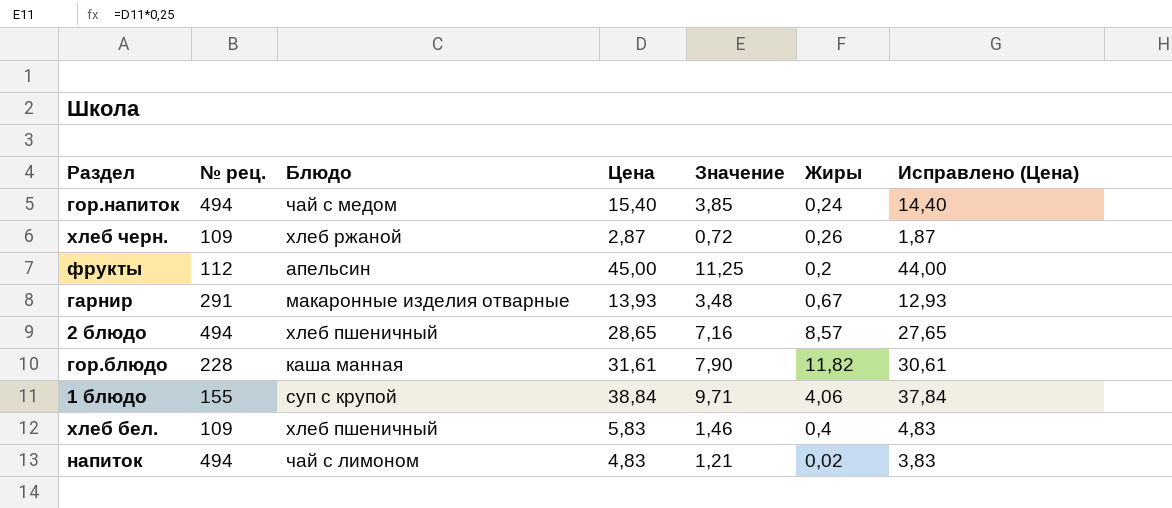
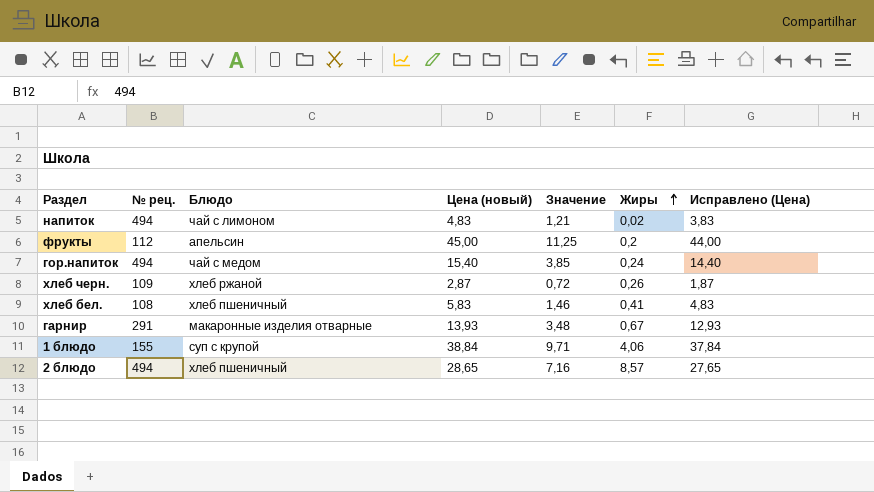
row order: none -> Жиры ascending
column name: Цена -> Цена (новый)
row гор.блюдо: 228 | каша манная | 31,61 | 7,90 | 11,82 | 30,61 -> none
хлеб бел. | № рец.: 109 -> 108
хлеб бел. | Жиры: 0,4 -> 0,41

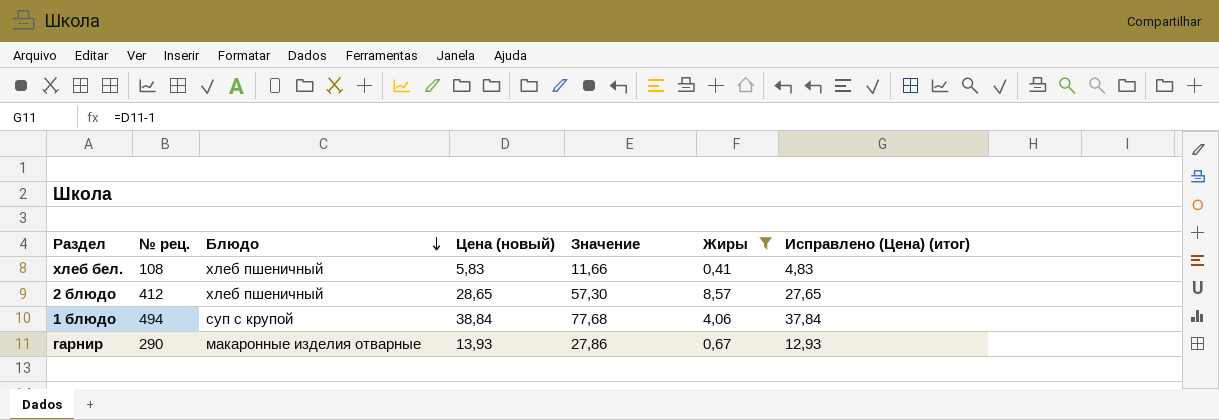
filter: none -> Жиры >= 0,41
row order: Жиры ascending -> Блюдо descending
column Значение | formula: [Цена (новый)] * 0,25 -> [Цена (новый)] * 2
column name: Исправлено (Цена) -> Исправлено (Цена) (итог)
2 блюдо | № рец.: 494 -> 412
1 блюдо | № рец.: 155 -> 494
гарнир | № рец.: 291 -> 290

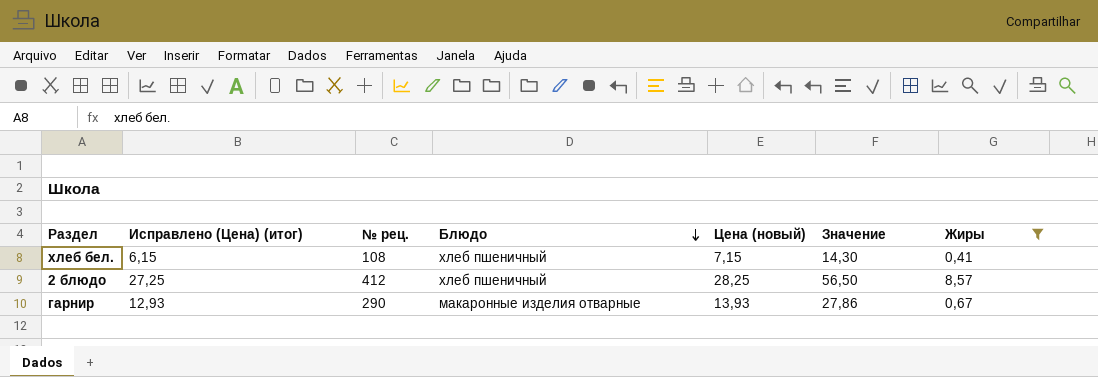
column Исправлено (Цена) (итог) | position: 7 -> 2
row 1 блюдо: 494 | суп с крупой | 38,84 | 77,68 | 4,06 | 37,84 -> none
хлеб бел. | Исправлено (Цена) (итог): 4,83 -> 6,15
хлеб бел. | Цена (новый): 5,83 -> 7,15
хлеб бел. | Значение: 11,66 -> 14,30
2 блюдо | Исправлено (Цена) (итог): 27,65 -> 27,25
2 блюдо | Цена (новый): 28,65 -> 28,25
2 блюдо | Значение: 57,30 -> 56,50

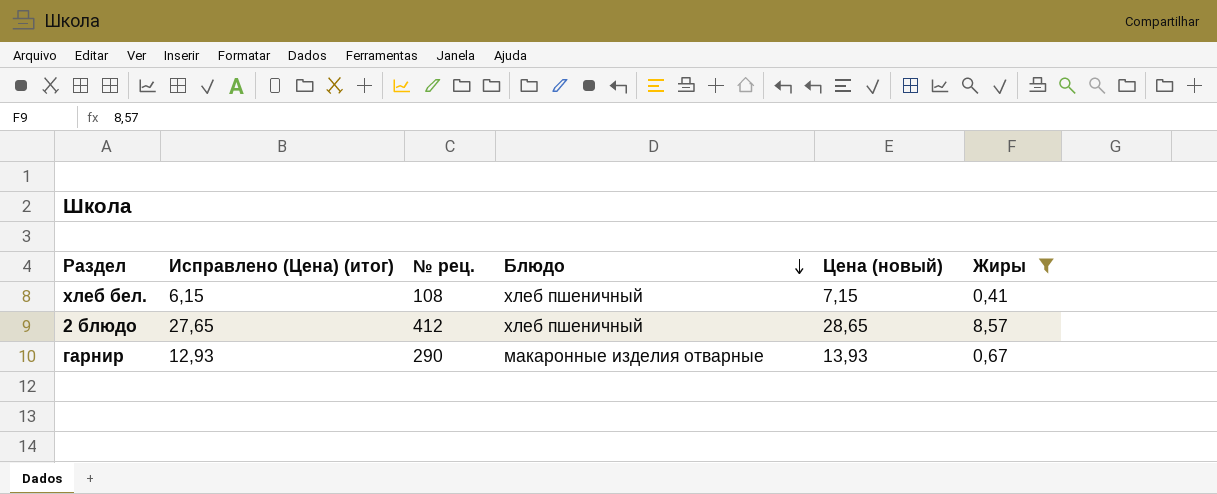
column Значение | formula: [Цена (новый)] * 2 -> none
2 блюдо | Исправлено (Цена) (итог): 27,25 -> 27,65
2 блюдо | Цена (новый): 28,25 -> 28,65

